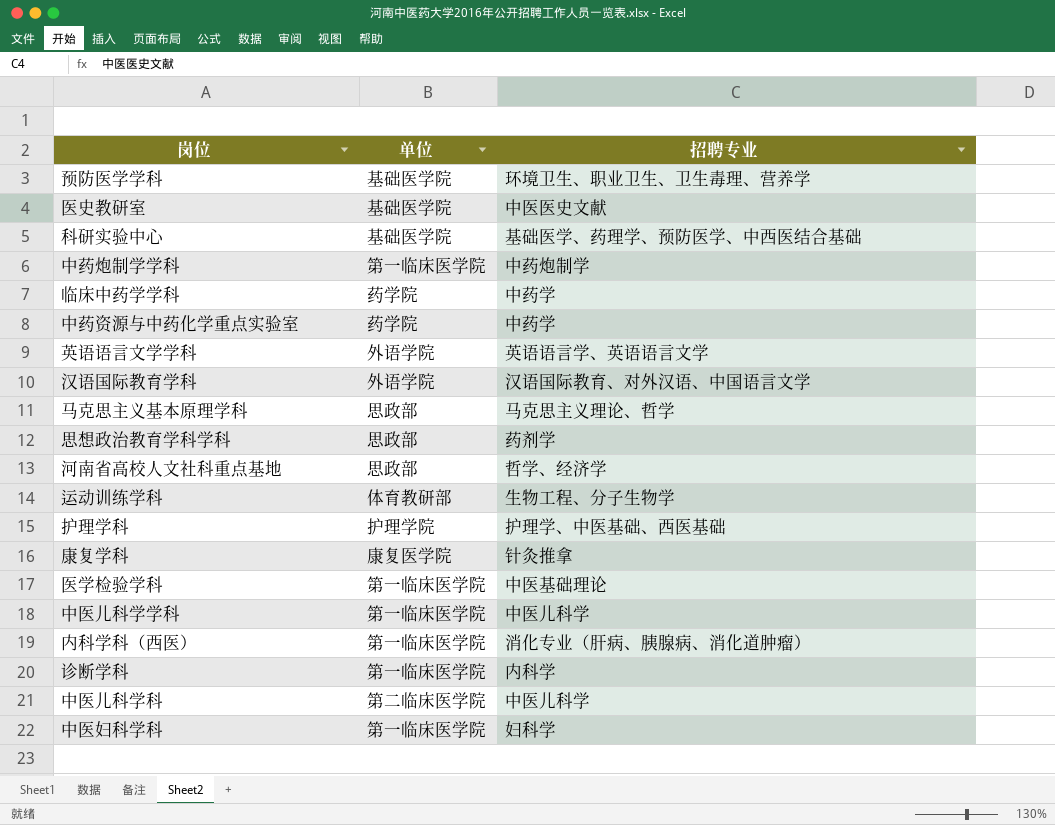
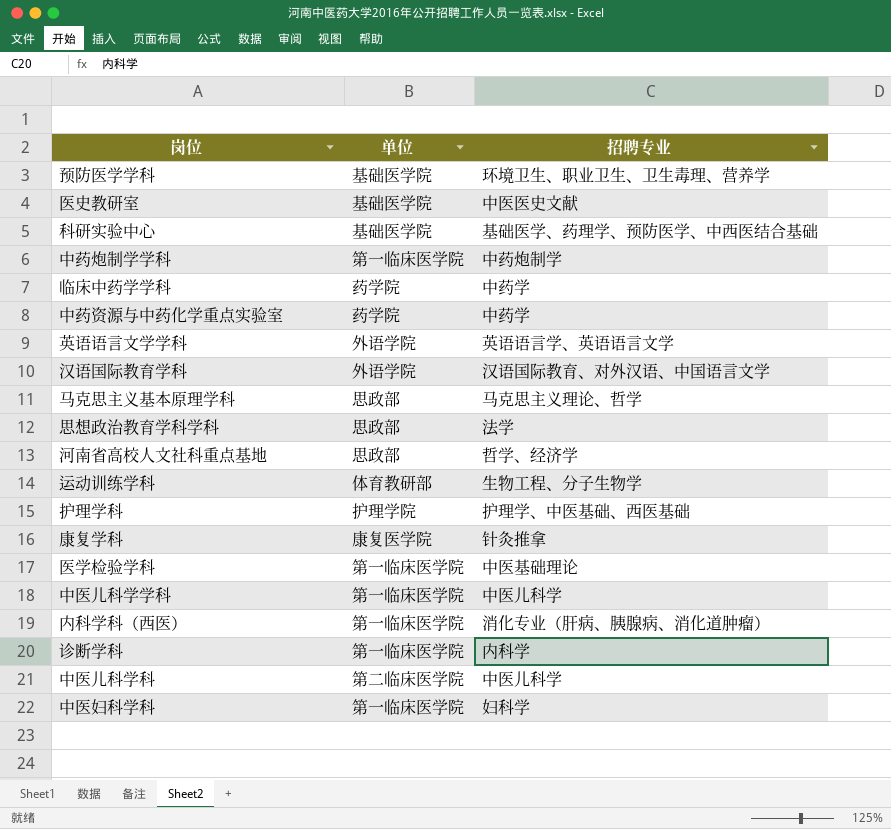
思想政治教育学科学科 | 招聘专业: 药剂学 -> 法学

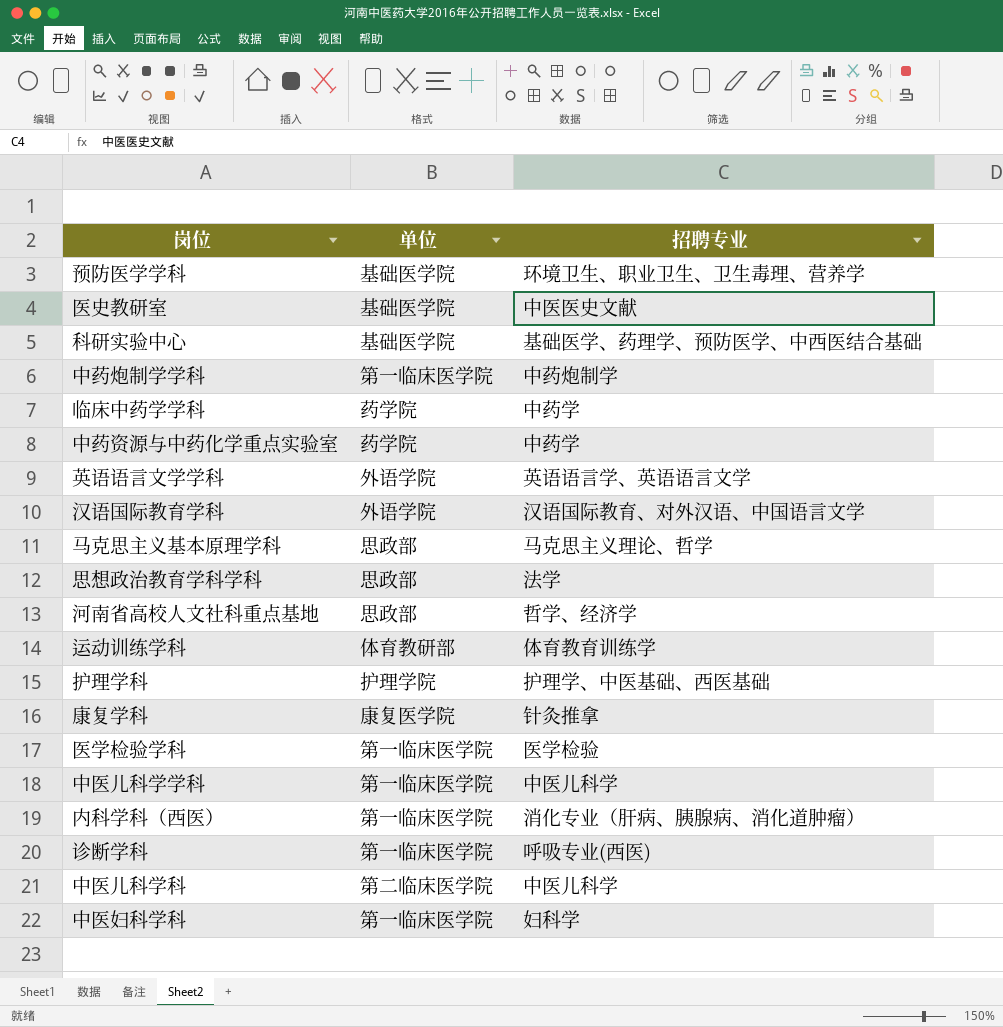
运动训练学科 | 招聘专业: 生物工程、分子生物学 -> 体育教育训练学
医学检验学科 | 招聘专业: 中医基础理论 -> 医学检验
诊断学科 | 招聘专业: 内科学 -> 呼吸专业(西医)

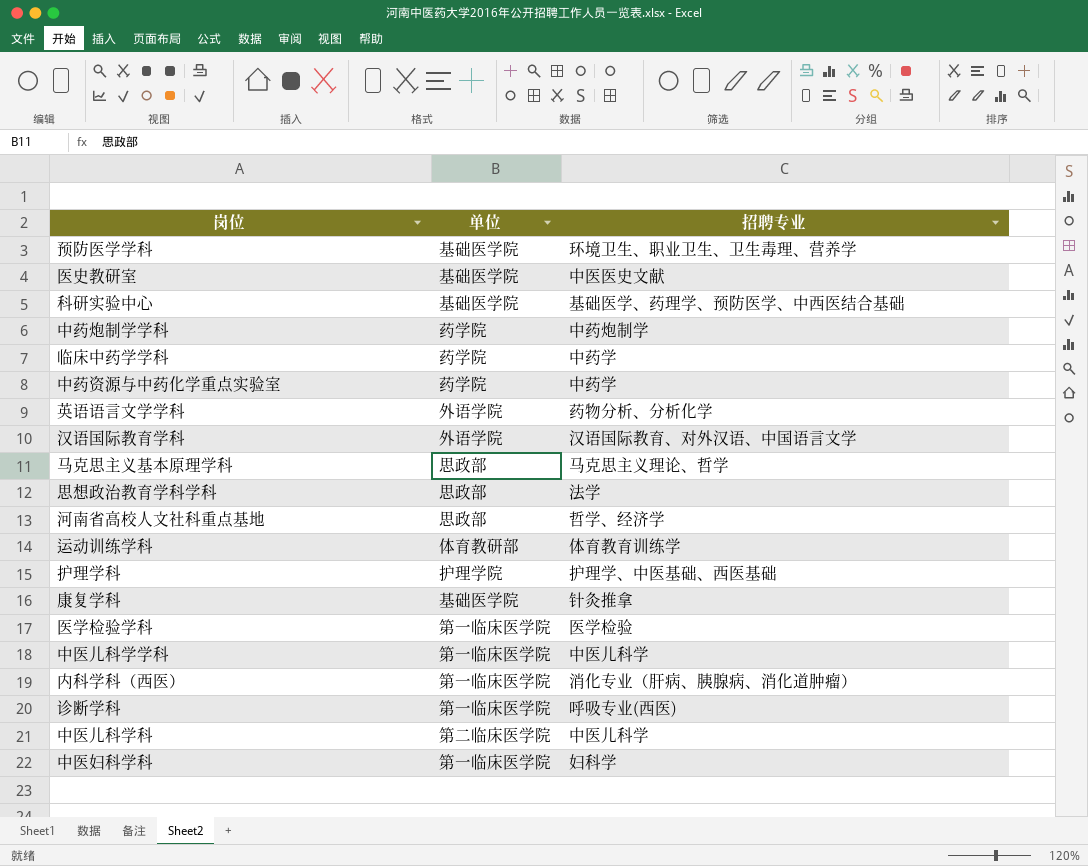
中药炮制学学科 | 单位: 第一临床医学院 -> 药学院
英语语言文学学科 | 招聘专业: 英语语言学、英语语言文学 -> 药物分析、分析化学
康复学科 | 单位: 康复医学院 -> 基础医学院

